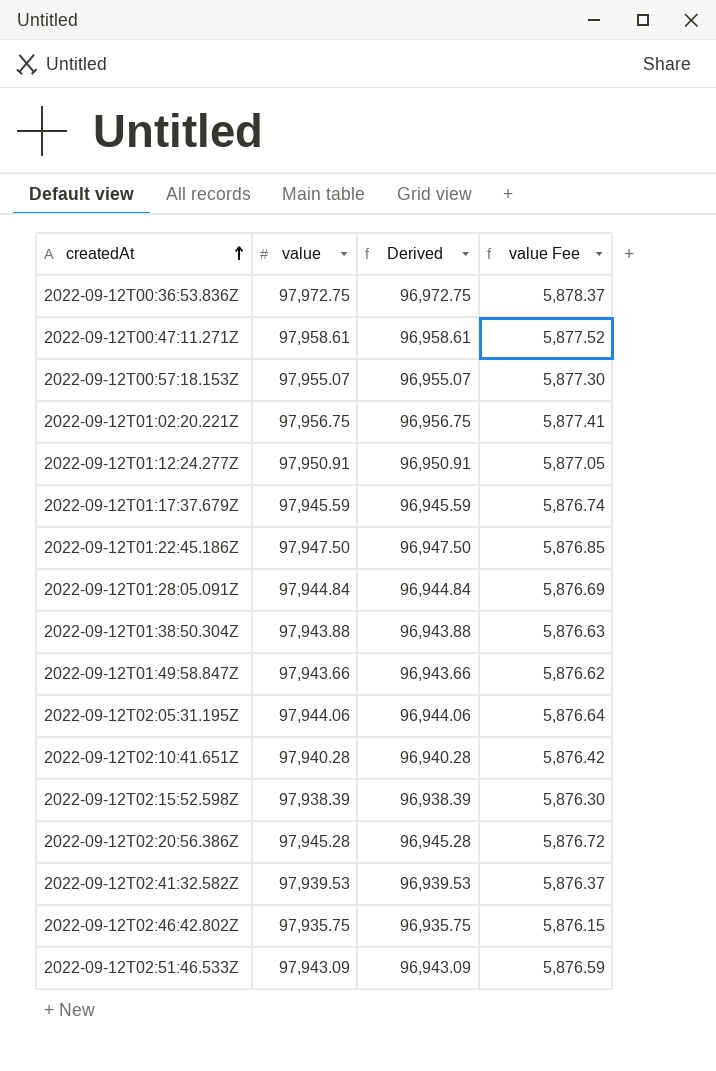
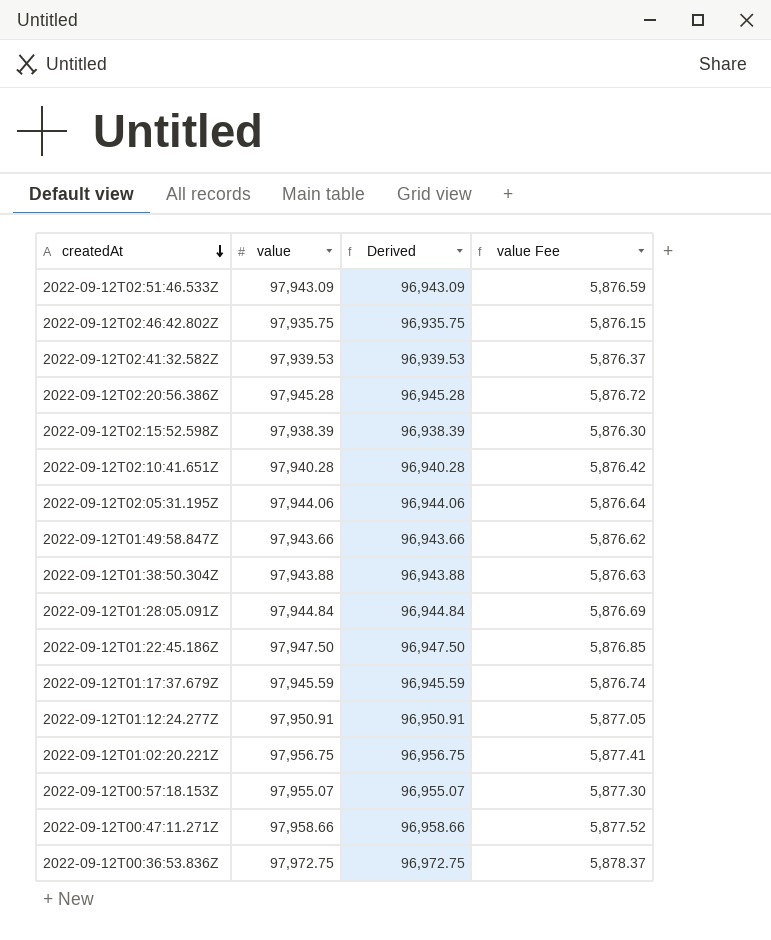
row order: createdAt ascending -> createdAt descending
2022-09-12T00:47:11.271Z | value: 97,958.61 -> 97,958.66
2022-09-12T00:47:11.271Z | Derived: 96,958.61 -> 96,958.66

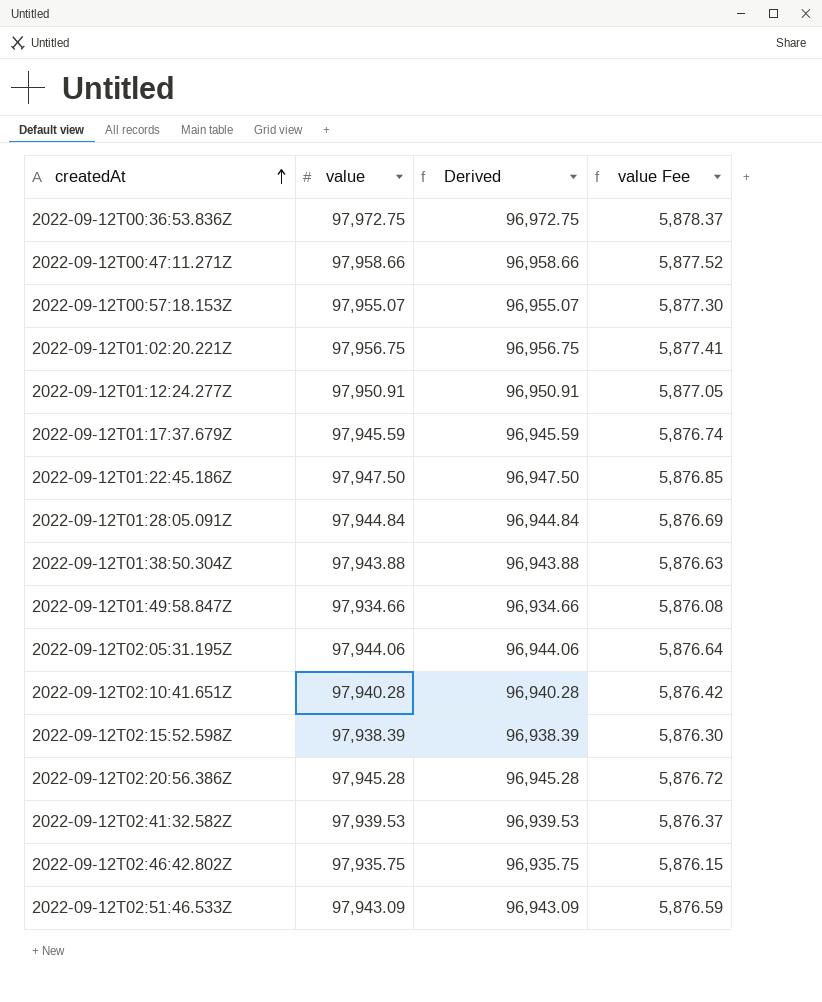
row order: createdAt descending -> createdAt ascending
2022-09-12T01:49:58.847Z | value: 97,943.66 -> 97,934.66
2022-09-12T01:49:58.847Z | Derived: 96,943.66 -> 96,934.66
2022-09-12T01:49:58.847Z | value Fee: 5,876.62 -> 5,876.08

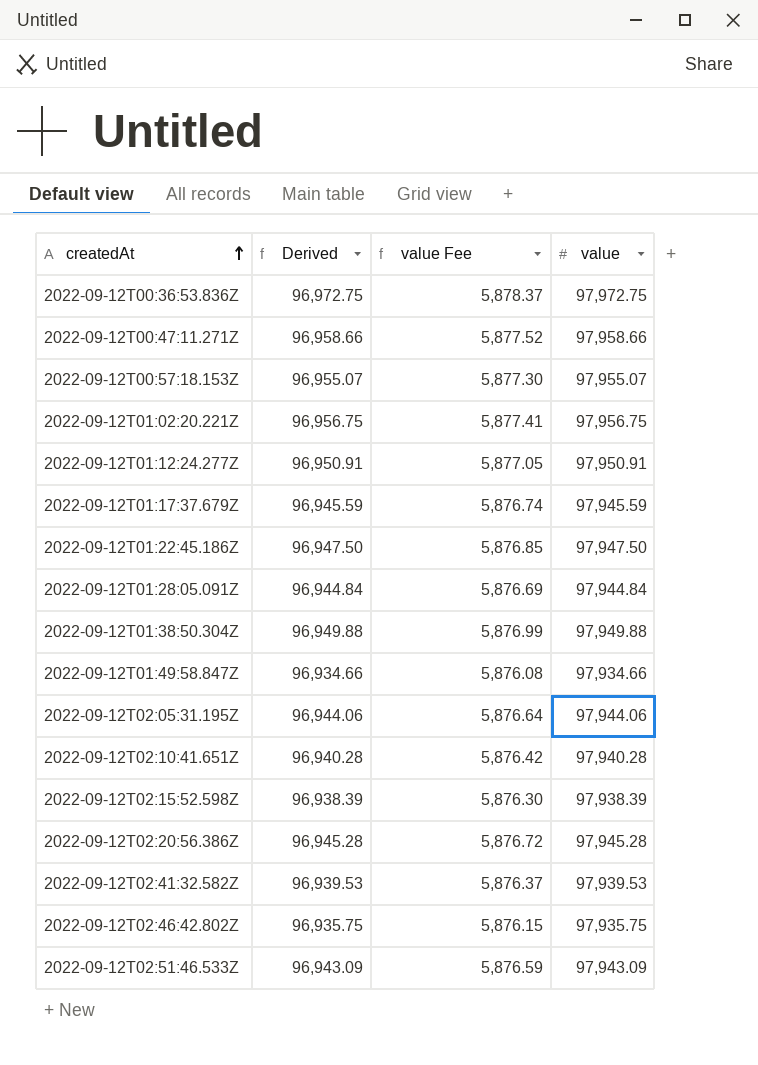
column value | position: 2 -> 4
2022-09-12T01:38:50.304Z | Derived: 96,943.88 -> 96,949.88
2022-09-12T01:38:50.304Z | value Fee: 5,876.63 -> 5,876.99
2022-09-12T01:38:50.304Z | value: 97,943.88 -> 97,949.88

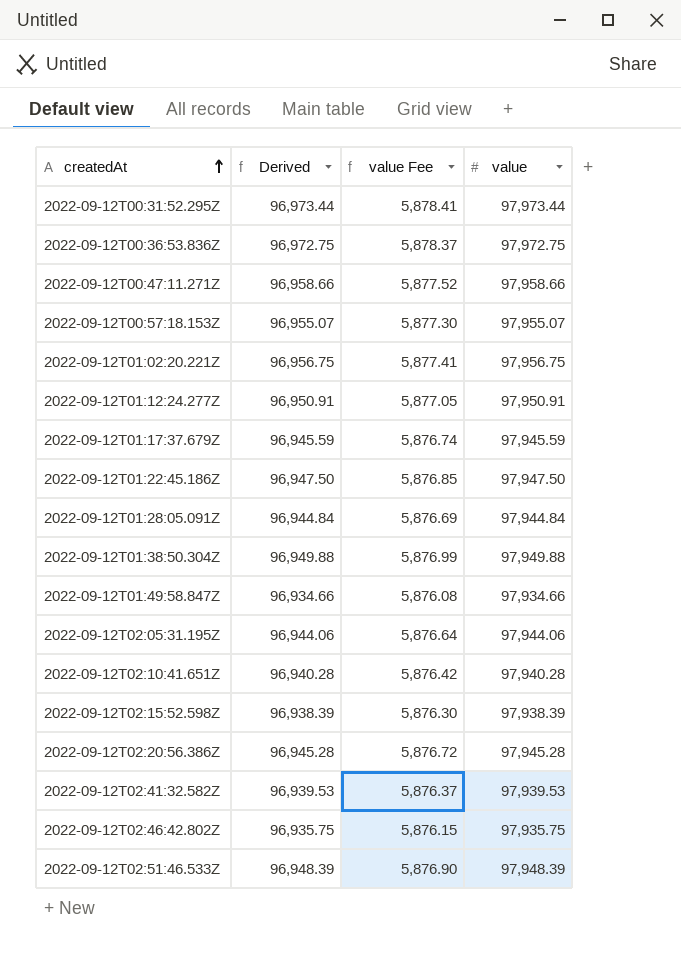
row 2022-09-12T00:31:52.295Z: none -> 96,973.44 | 5,878.41 | 97,973.44
2022-09-12T02:51:46.533Z | Derived: 96,943.09 -> 96,948.39
2022-09-12T02:51:46.533Z | value Fee: 5,876.59 -> 5,876.90
2022-09-12T02:51:46.533Z | value: 97,943.09 -> 97,948.39

